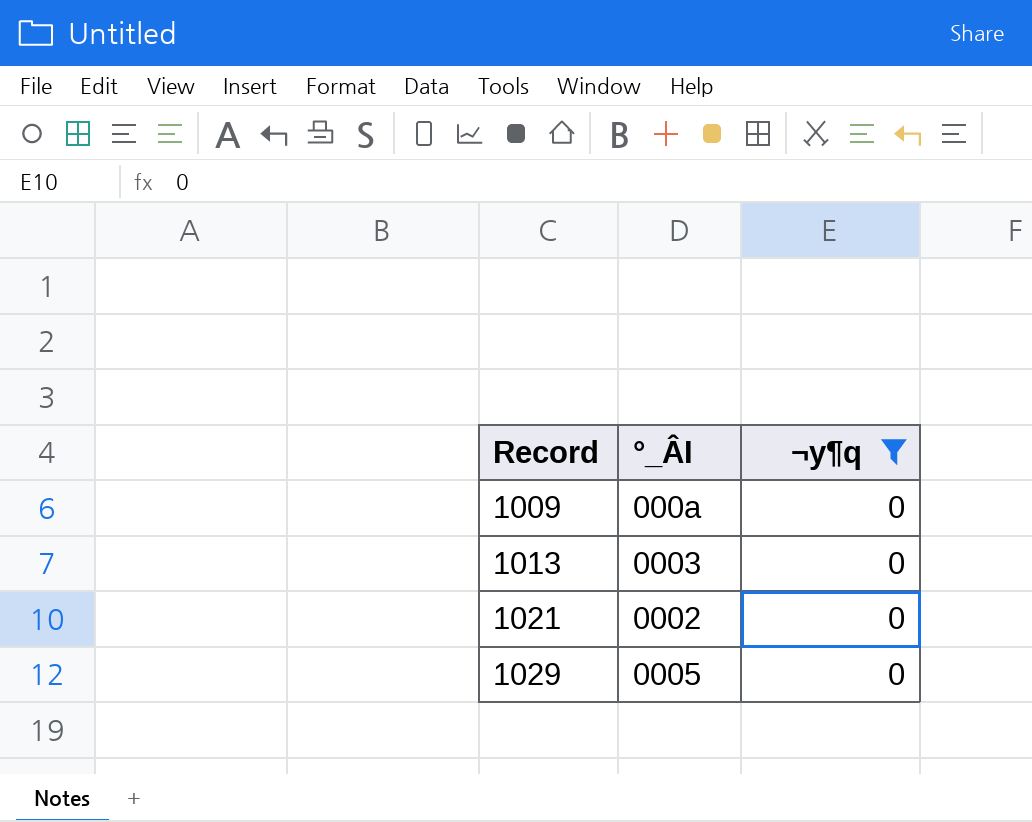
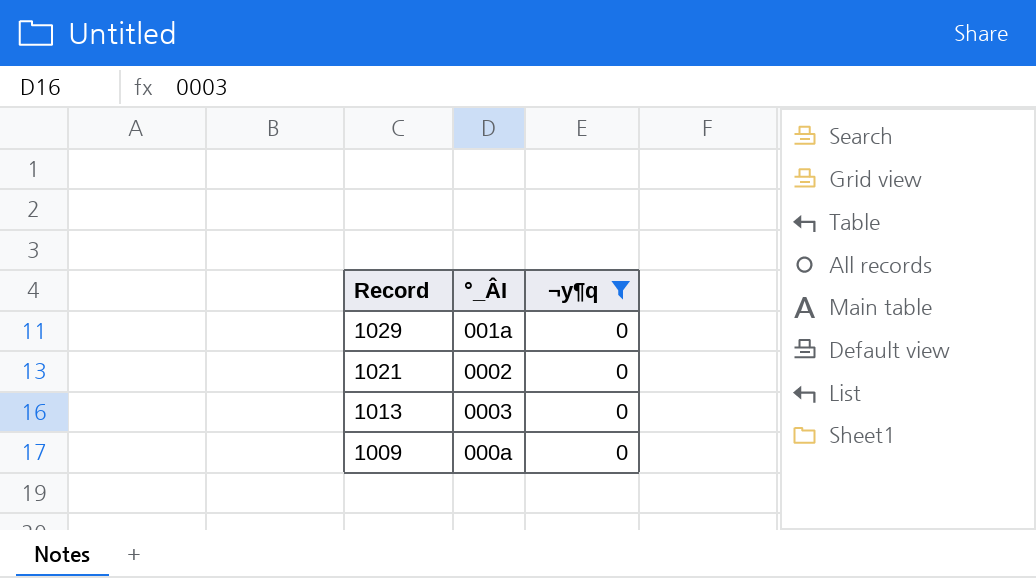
row order: Record ascending -> Record descending
1029 | °_ÂI: 0005 -> 001a

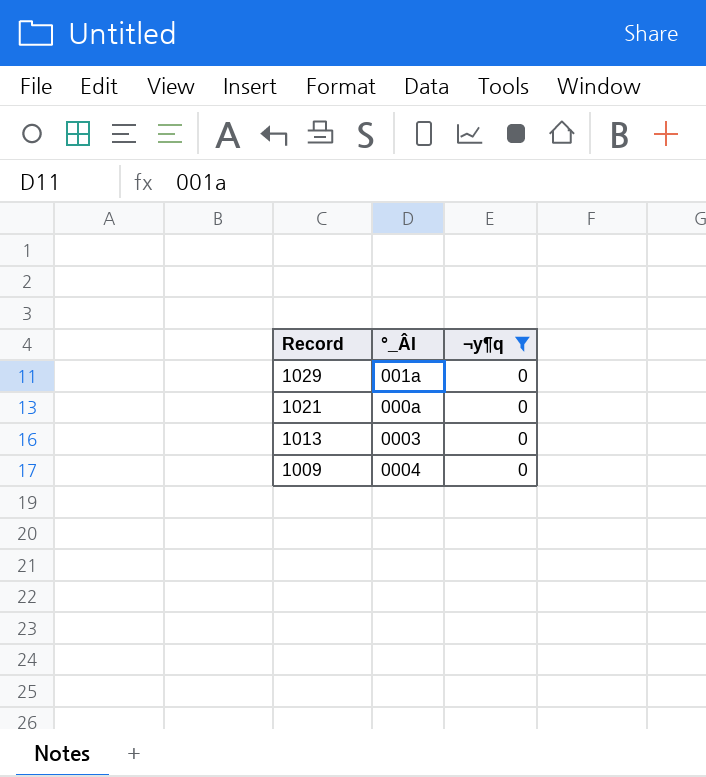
1021 | °_ÂI: 0002 -> 000a
1009 | °_ÂI: 000a -> 0004

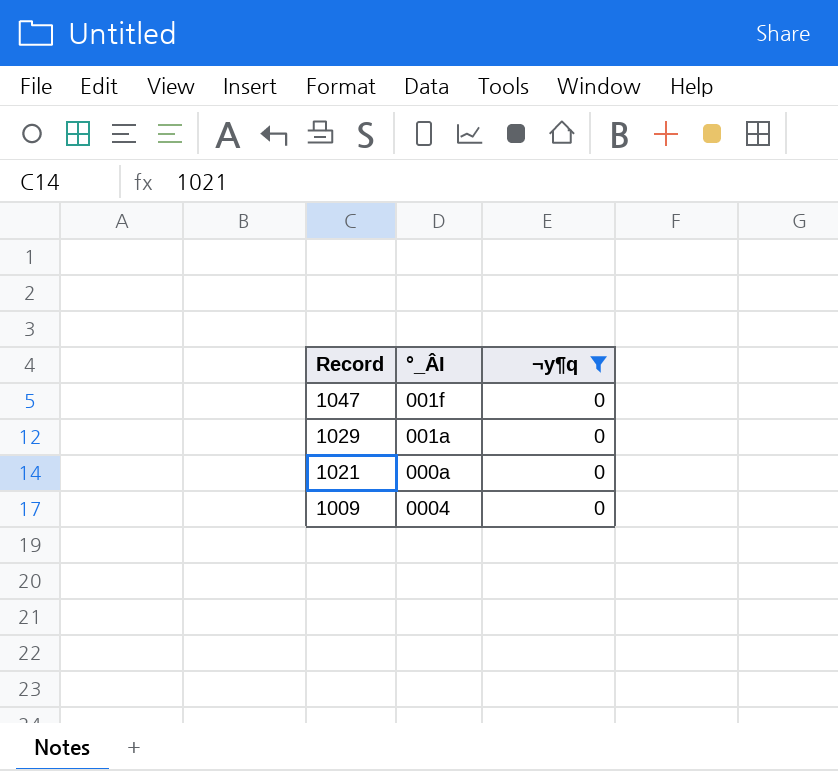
row 1013: 0003 | 0 -> none
row 1047: none -> 001f | 0

